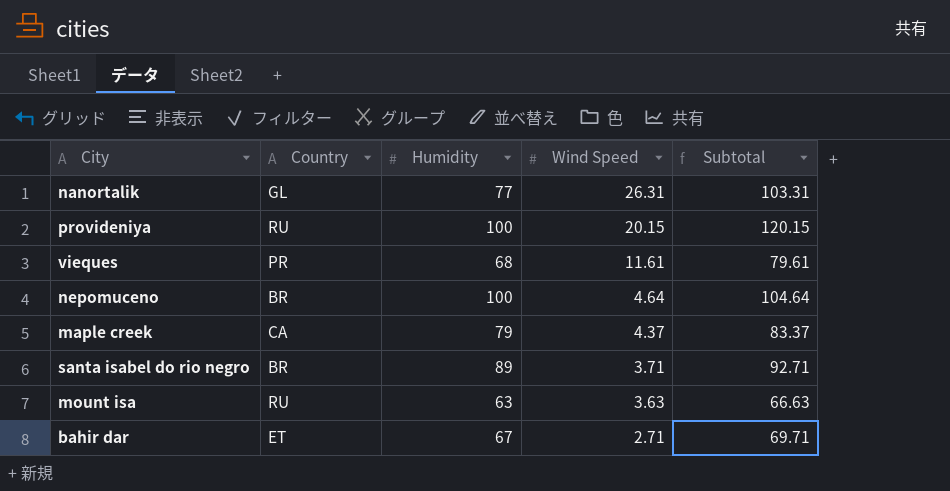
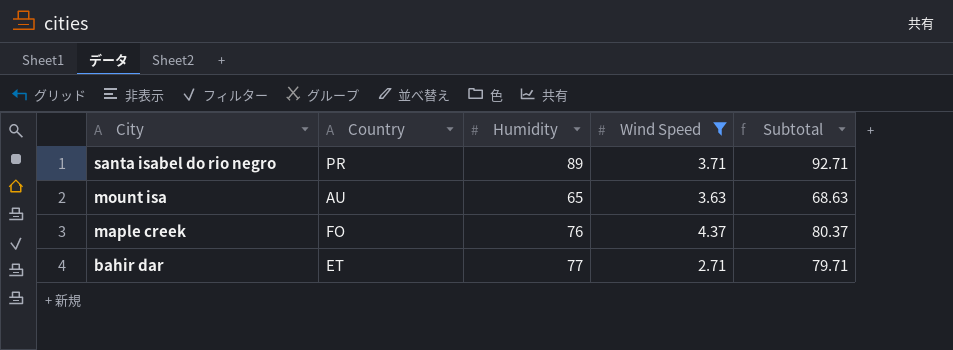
filter: none -> Wind Speed <= 4.37
row order: Wind Speed descending -> City descending
santa isabel do rio negro | Country: BR -> PR
mount isa | Country: RU -> AU
mount isa | Humidity: 63 -> 65
mount isa | Subtotal: 66.63 -> 68.63
maple creek | Country: CA -> FO
maple creek | Humidity: 79 -> 76
maple creek | Subtotal: 83.37 -> 80.37
bahir dar | Humidity: 67 -> 77
bahir dar | Subtotal: 69.71 -> 79.71

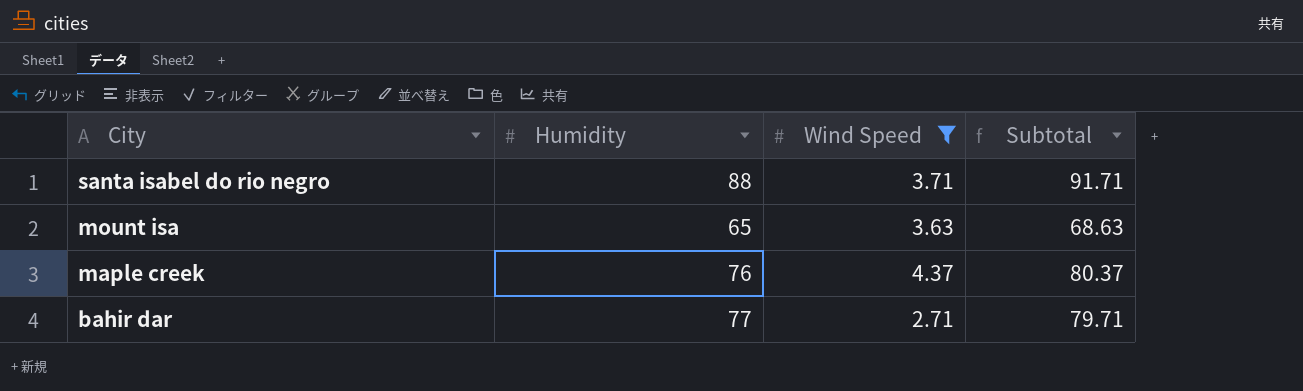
column Country | position: 2 -> none
santa isabel do rio negro | Humidity: 89 -> 88
santa isabel do rio negro | Subtotal: 92.71 -> 91.71

